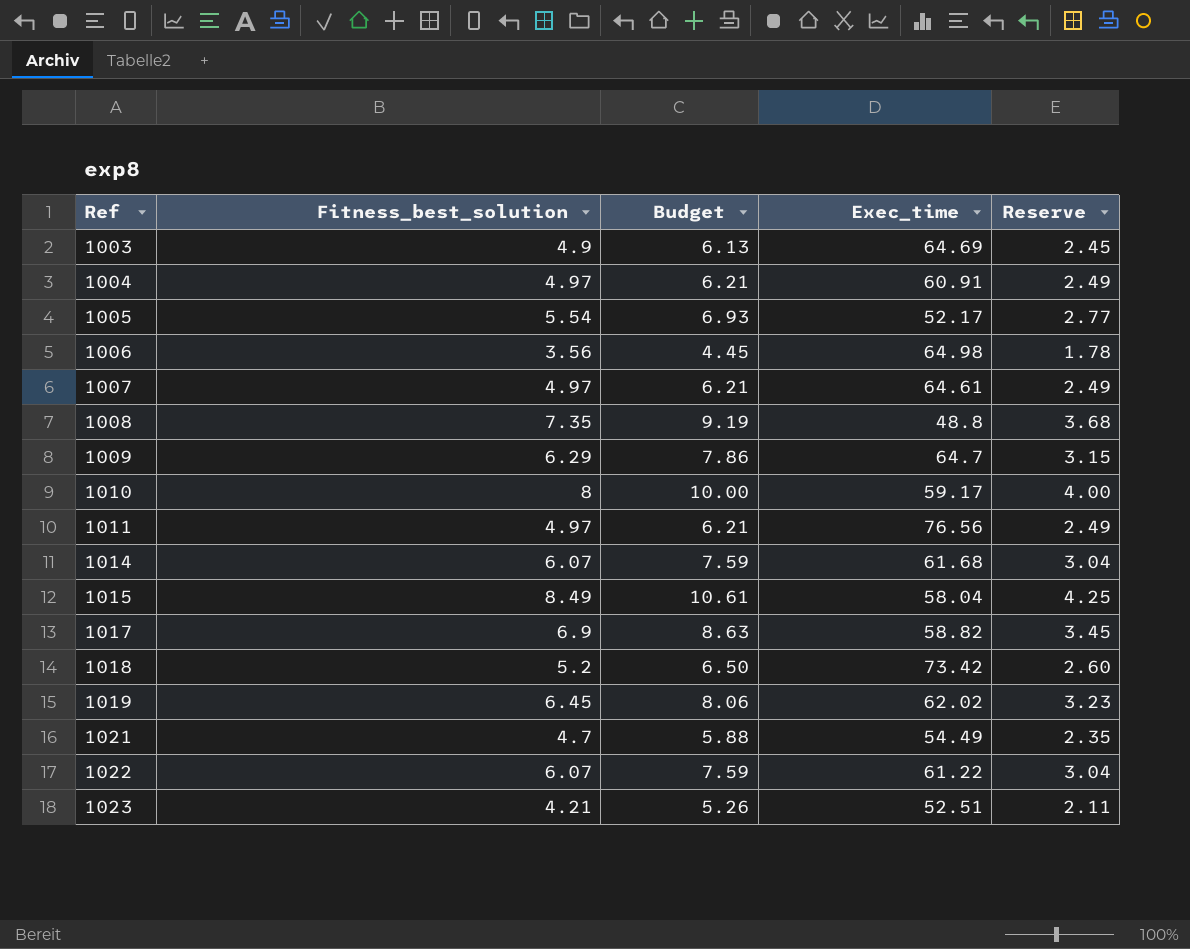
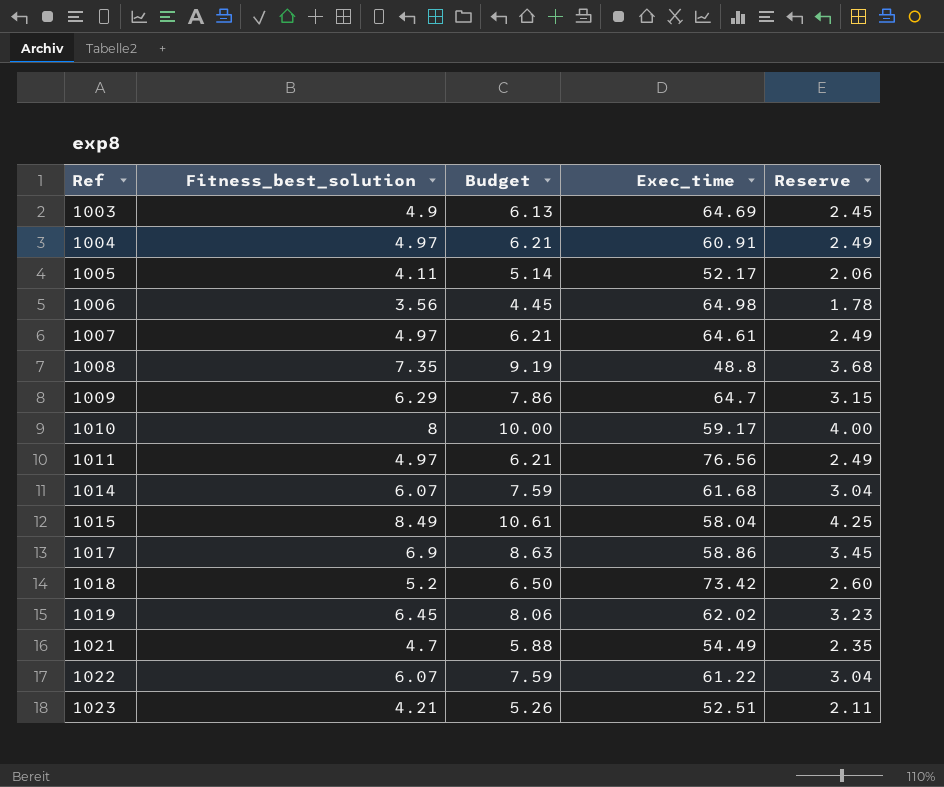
1005 | Fitness_best_solution: 5.54 -> 4.11
1005 | Budget: 6.93 -> 5.14
1005 | Reserve: 2.77 -> 2.06
1017 | Exec_time: 58.82 -> 58.86

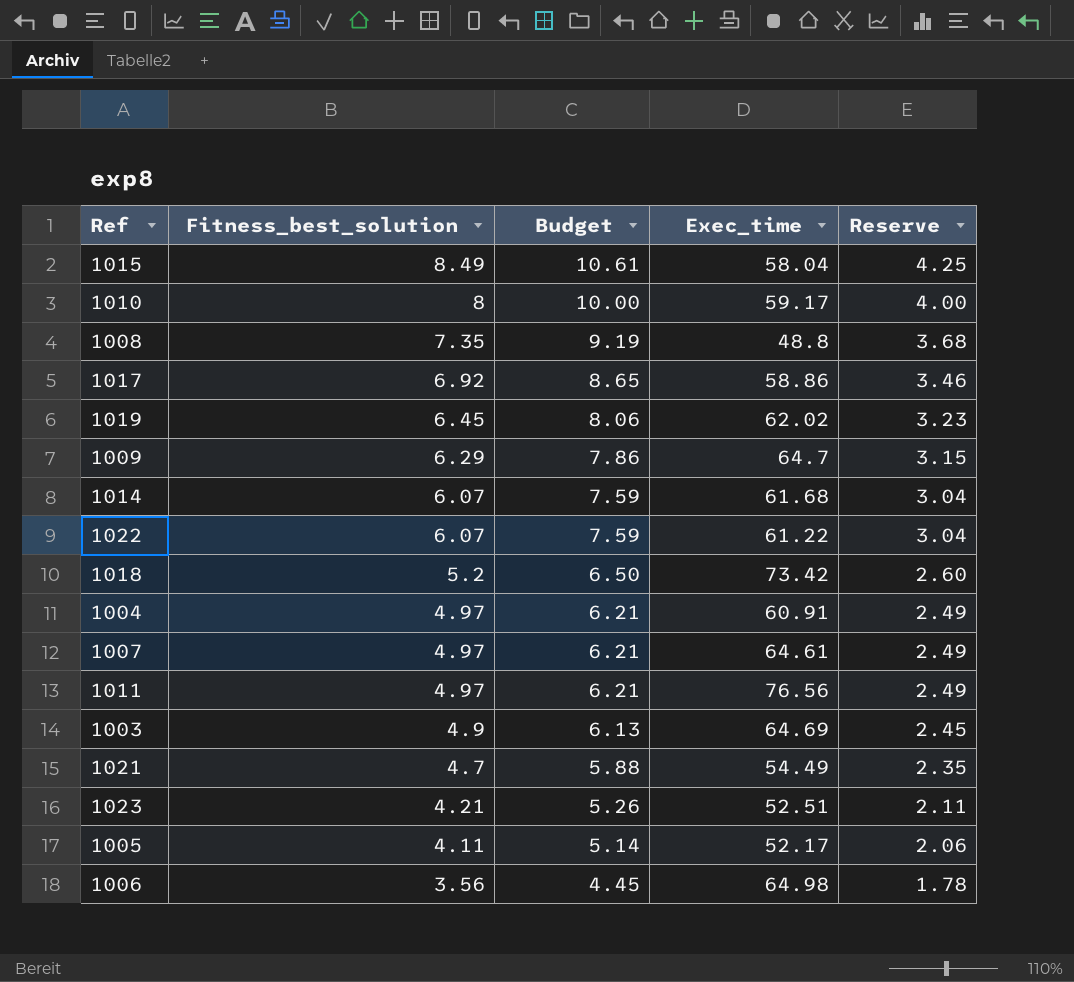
row order: Ref ascending -> Fitness_best_solution descending
1017 | Fitness_best_solution: 6.9 -> 6.92
1017 | Budget: 8.63 -> 8.65
1017 | Reserve: 3.45 -> 3.46

